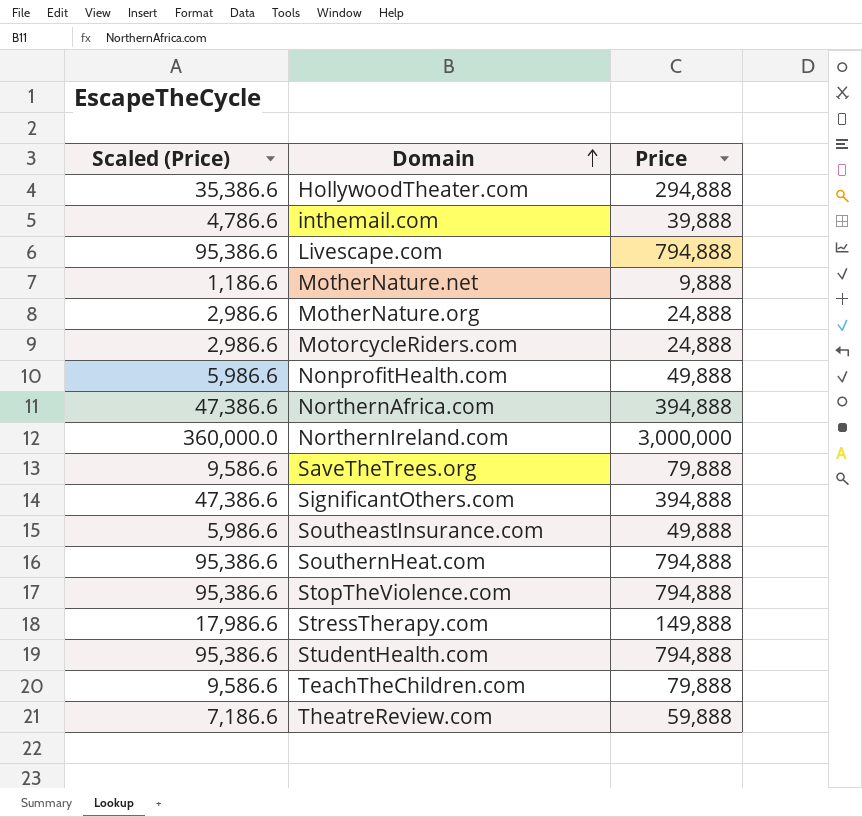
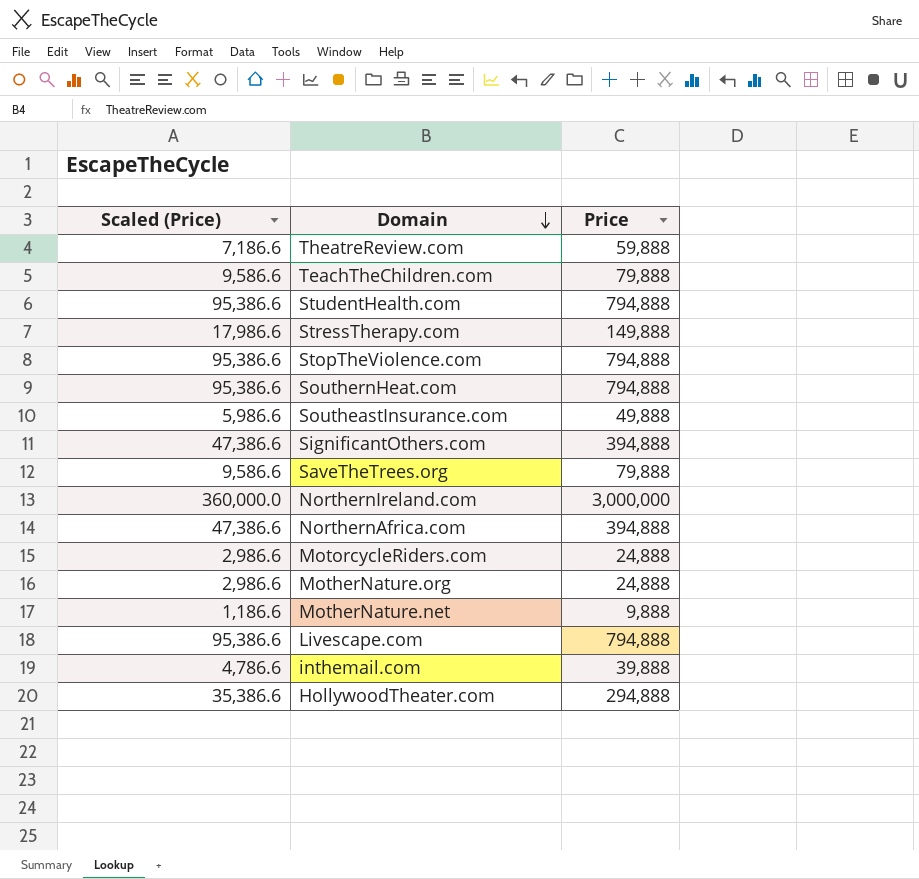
row order: Domain ascending -> Domain descending
row NonprofitHealth.com: 5,986.6 | 49,888 -> none

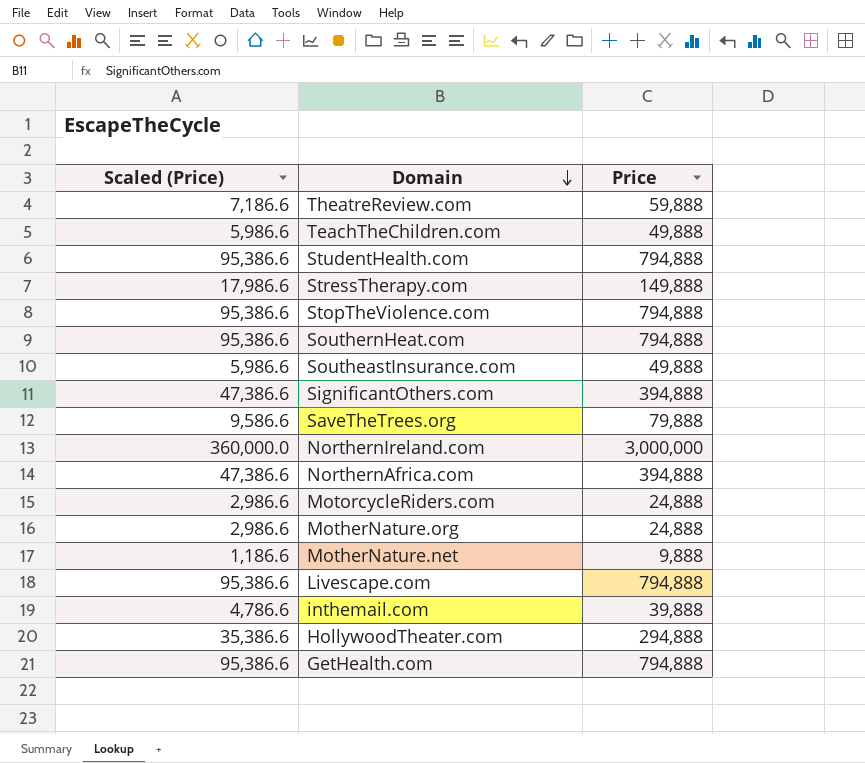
TeachTheChildren.com | Scaled (Price): 9,586.6 -> 5,986.6
TeachTheChildren.com | Price: 79,888 -> 49,888
row GetHealth.com: none -> 95,386.6 | 794,888

